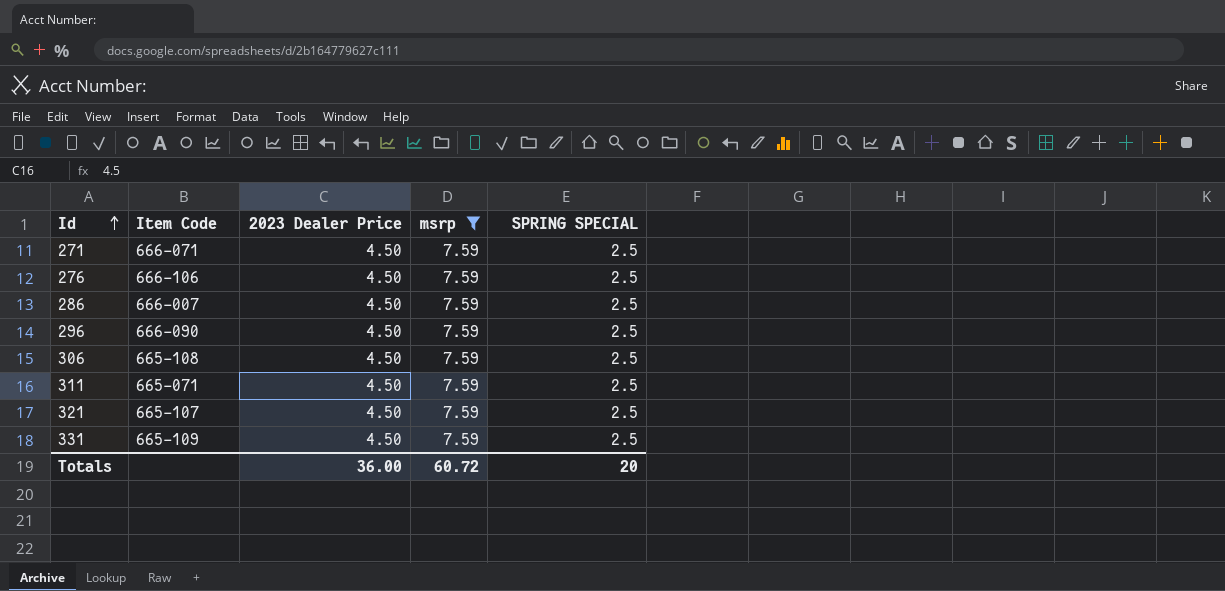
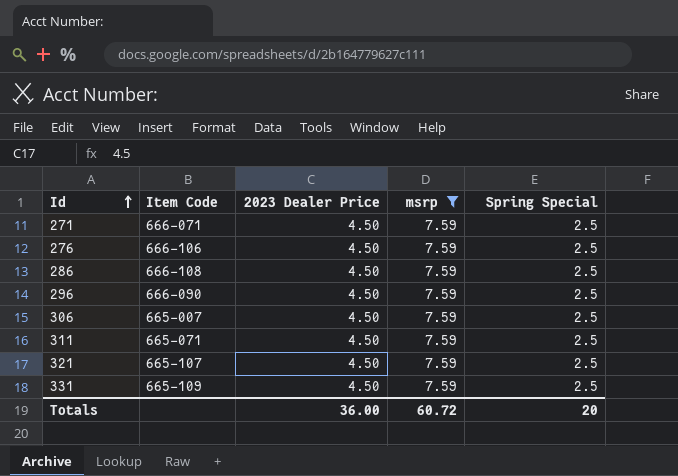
column name: SPRING SPECIAL -> Spring Special
286 | Item Code: 666-007 -> 666-108
306 | Item Code: 665-108 -> 665-007

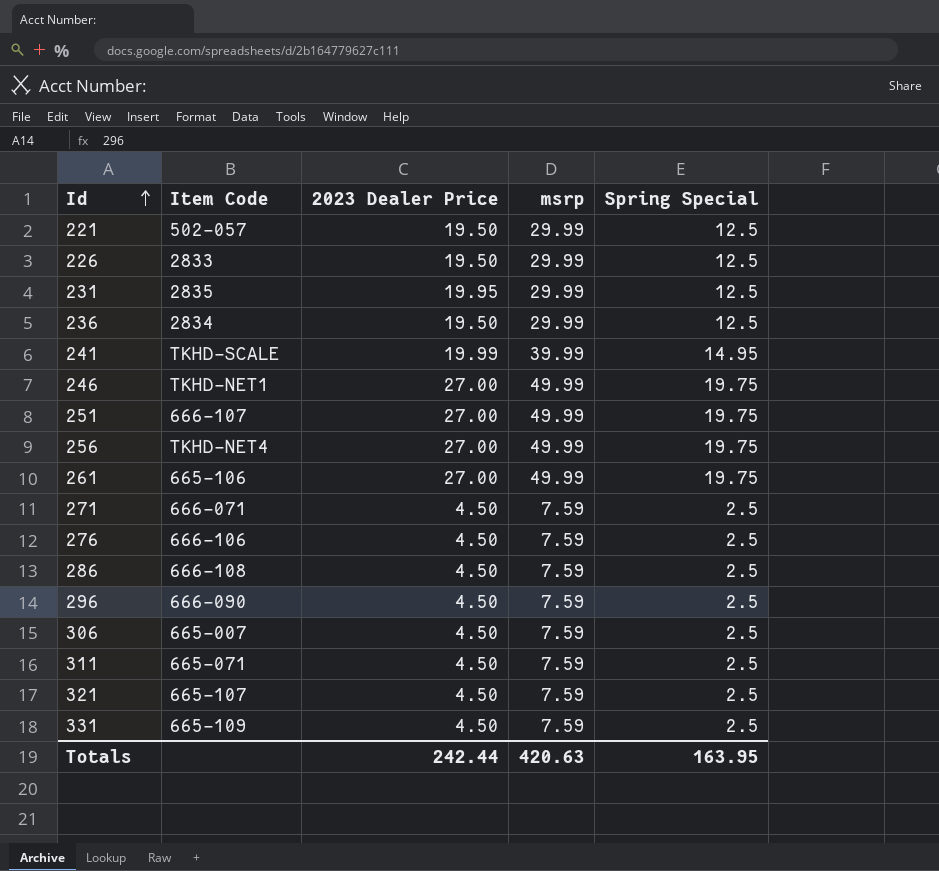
filter: msrp = 7.59 -> none
Totals | 2023 Dealer Price: 36.00 -> 242.44
Totals | msrp: 60.72 -> 420.63
Totals | Spring Special: 20 -> 163.95

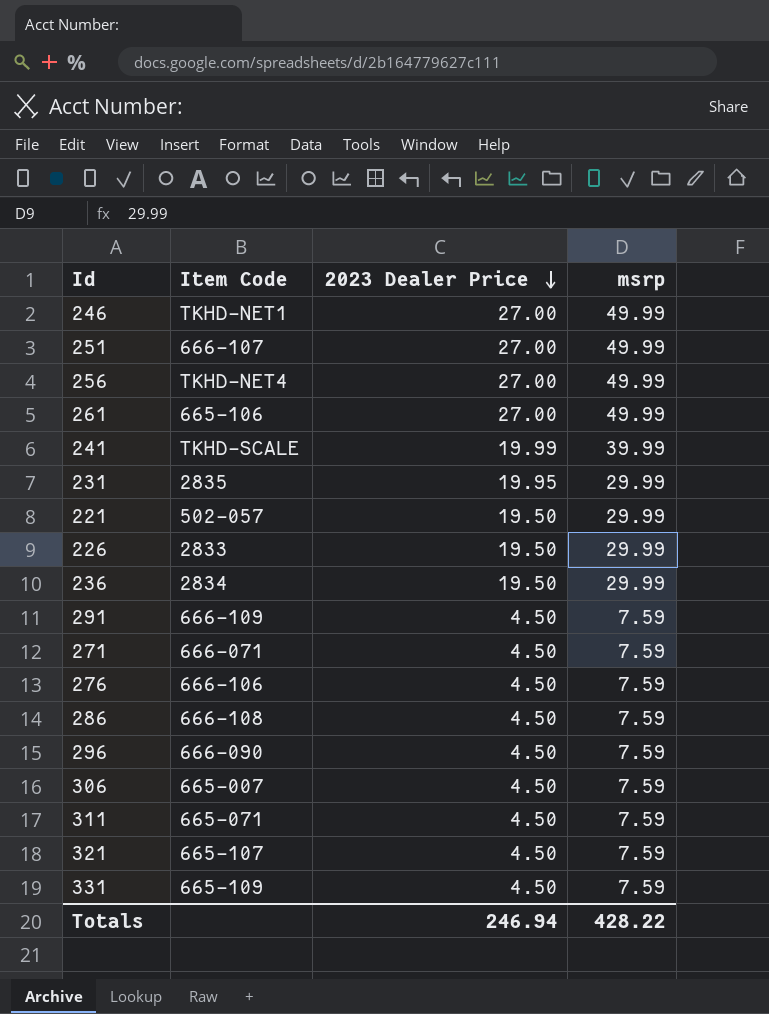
row order: Id ascending -> 2023 Dealer Price descending
column Spring Special | position: 5 -> none
row 291: none -> 666-109 | 4.50 | 7.59
Totals | 2023 Dealer Price: 242.44 -> 246.94
Totals | msrp: 420.63 -> 428.22

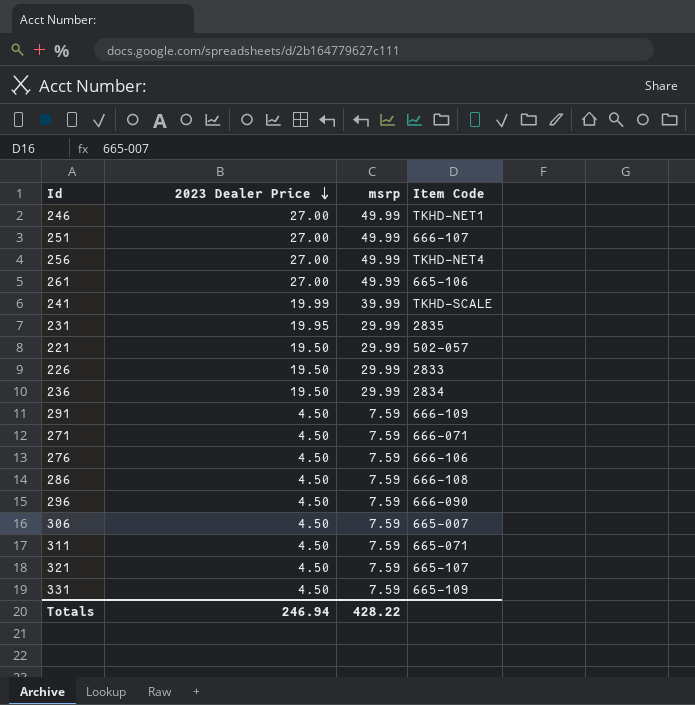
column Item Code | position: 2 -> 4

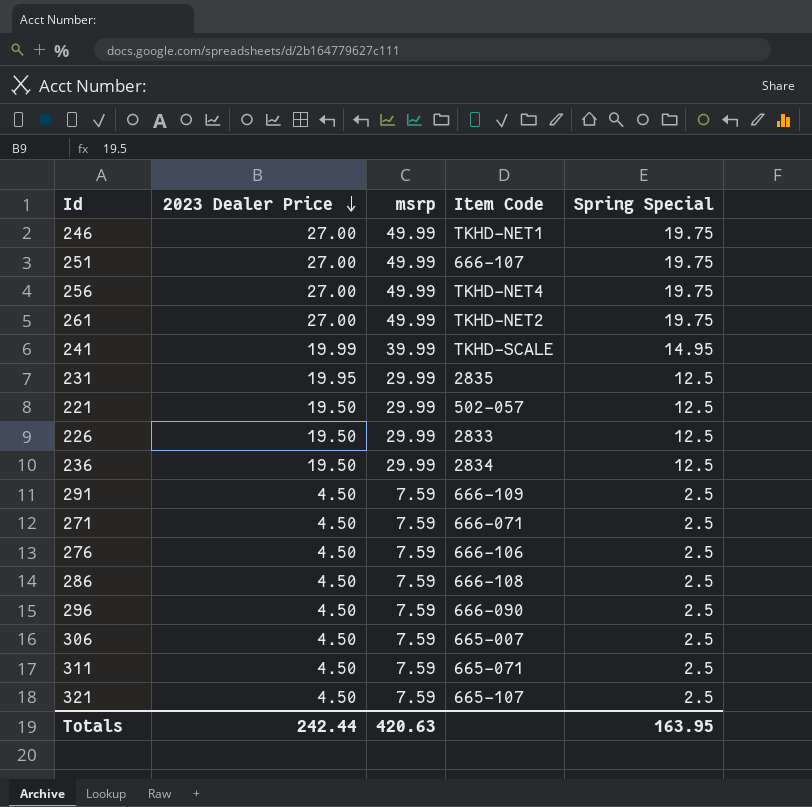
column Spring Special | position: none -> 5
row 331: 4.50 | 7.59 | 665-109 -> none
261 | Item Code: 665-106 -> TKHD-NET2
Totals | 2023 Dealer Price: 246.94 -> 242.44
Totals | msrp: 428.22 -> 420.63

